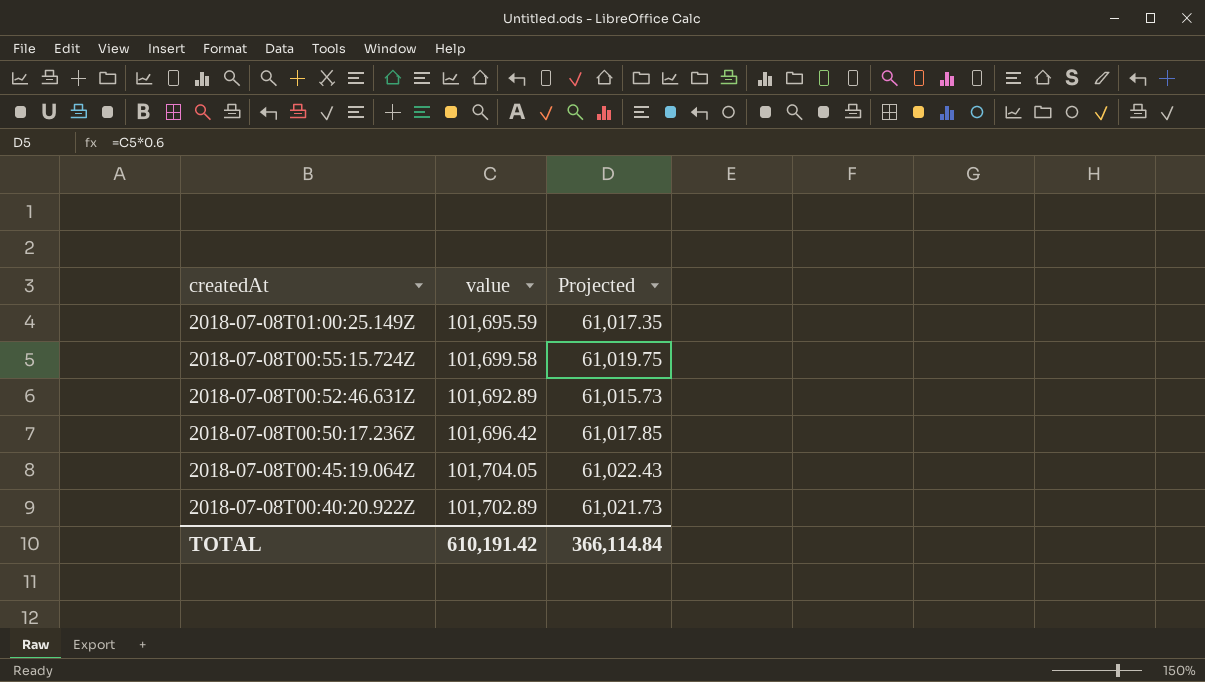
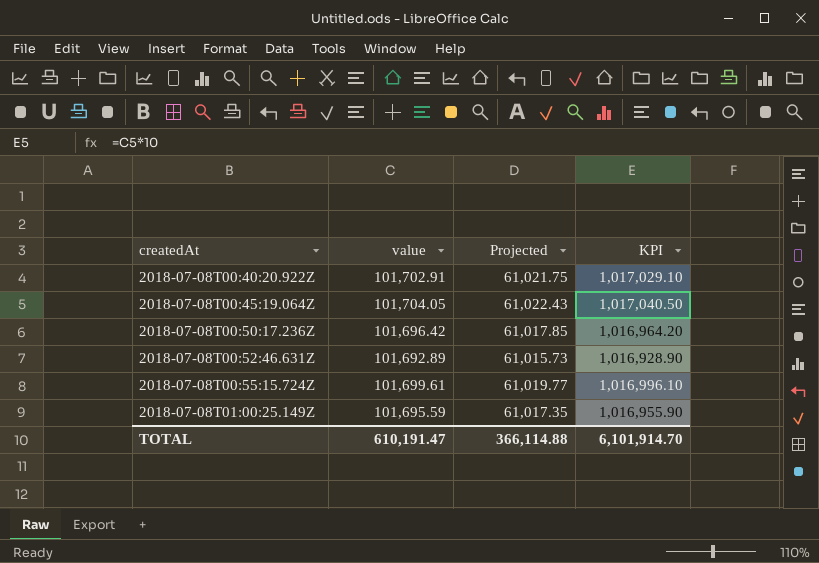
row order: createdAt descending -> createdAt ascending
column KPI | formula: none -> [value] * 10
2018-07-08T00:40:20.922Z | value: 101,702.89 -> 101,702.91
2018-07-08T00:40:20.922Z | Projected: 61,021.73 -> 61,021.75
2018-07-08T00:55:15.724Z | value: 101,699.58 -> 101,699.61
2018-07-08T00:55:15.724Z | Projected: 61,019.75 -> 61,019.77
TOTAL | value: 610,191.42 -> 610,191.47
TOTAL | Projected: 366,114.84 -> 366,114.88

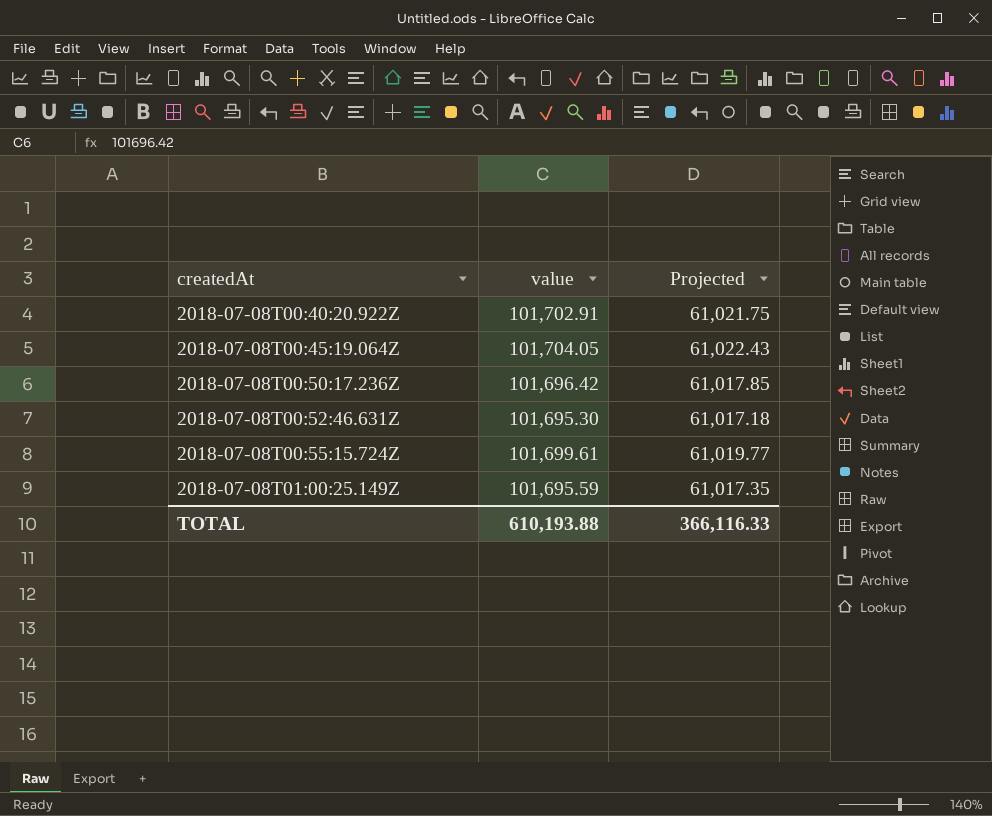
column KPI | formula: [value] * 10 -> none
2018-07-08T00:52:46.631Z | value: 101,692.89 -> 101,695.30
2018-07-08T00:52:46.631Z | Projected: 61,015.73 -> 61,017.18
TOTAL | value: 610,191.47 -> 610,193.88
TOTAL | Projected: 366,114.88 -> 366,116.33

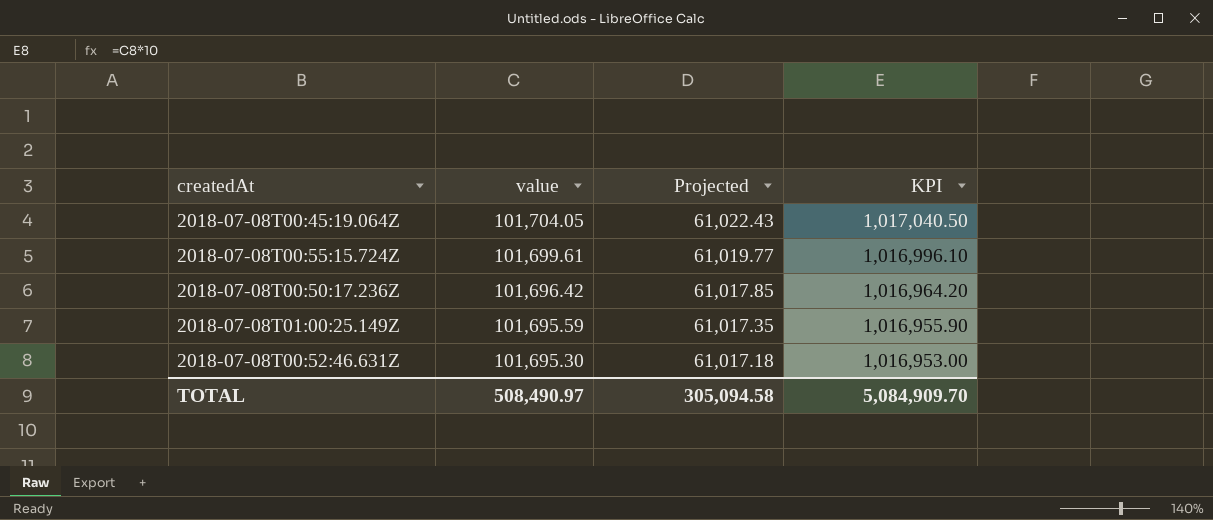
row order: createdAt ascending -> value descending
column KPI | formula: none -> [value] * 10
row 2018-07-08T00:40:20.922Z: 101,702.91 | 61,021.75 -> none
TOTAL | value: 610,193.88 -> 508,490.97
TOTAL | Projected: 366,116.33 -> 305,094.58

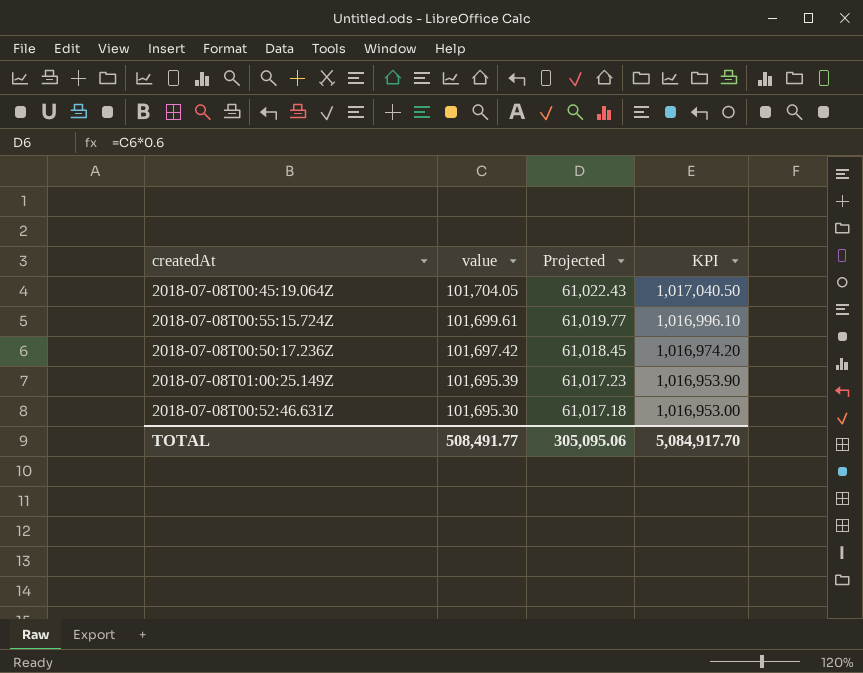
2018-07-08T00:50:17.236Z | value: 101,696.42 -> 101,697.42
2018-07-08T00:50:17.236Z | Projected: 61,017.85 -> 61,018.45
2018-07-08T00:50:17.236Z | KPI: 1,016,964.20 -> 1,016,974.20
2018-07-08T01:00:25.149Z | value: 101,695.59 -> 101,695.39
2018-07-08T01:00:25.149Z | Projected: 61,017.35 -> 61,017.23
2018-07-08T01:00:25.149Z | KPI: 1,016,955.90 -> 1,016,953.90
TOTAL | value: 508,490.97 -> 508,491.77
TOTAL | Projected: 305,094.58 -> 305,095.06
TOTAL | KPI: 5,084,909.70 -> 5,084,917.70

